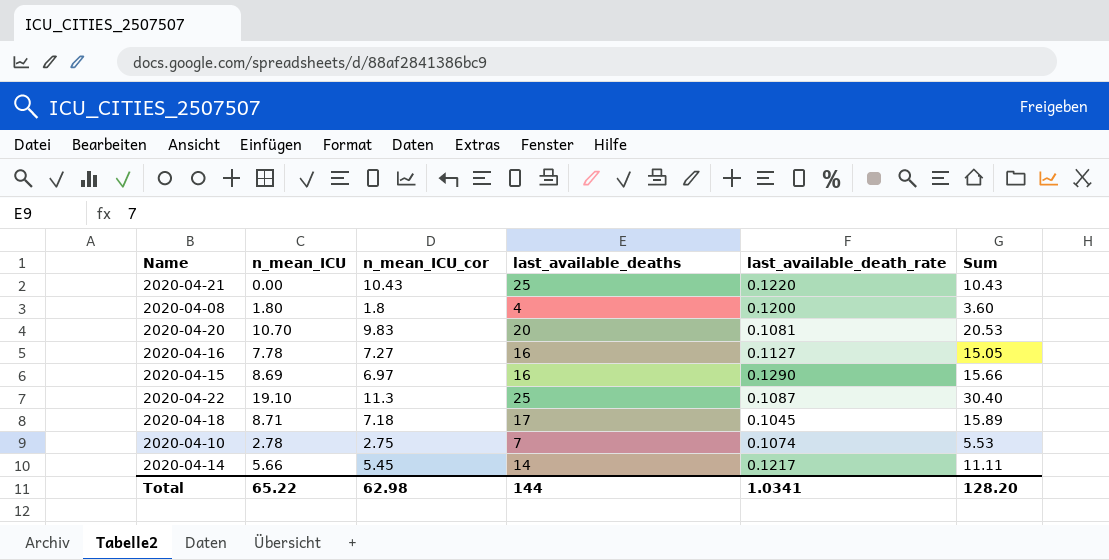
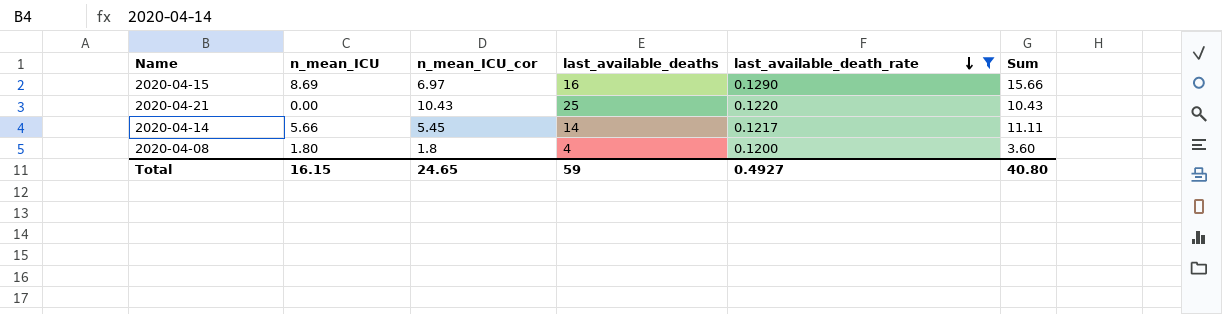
filter: none -> last_available_death_rate >= 0.1200
row order: none -> last_available_death_rate descending
Total | n_mean_ICU: 65.22 -> 16.15
Total | n_mean_ICU_cor: 62.98 -> 24.65
Total | last_available_deaths: 144 -> 59
Total | last_available_death_rate: 1.0341 -> 0.4927
Total | Sum: 128.20 -> 40.80

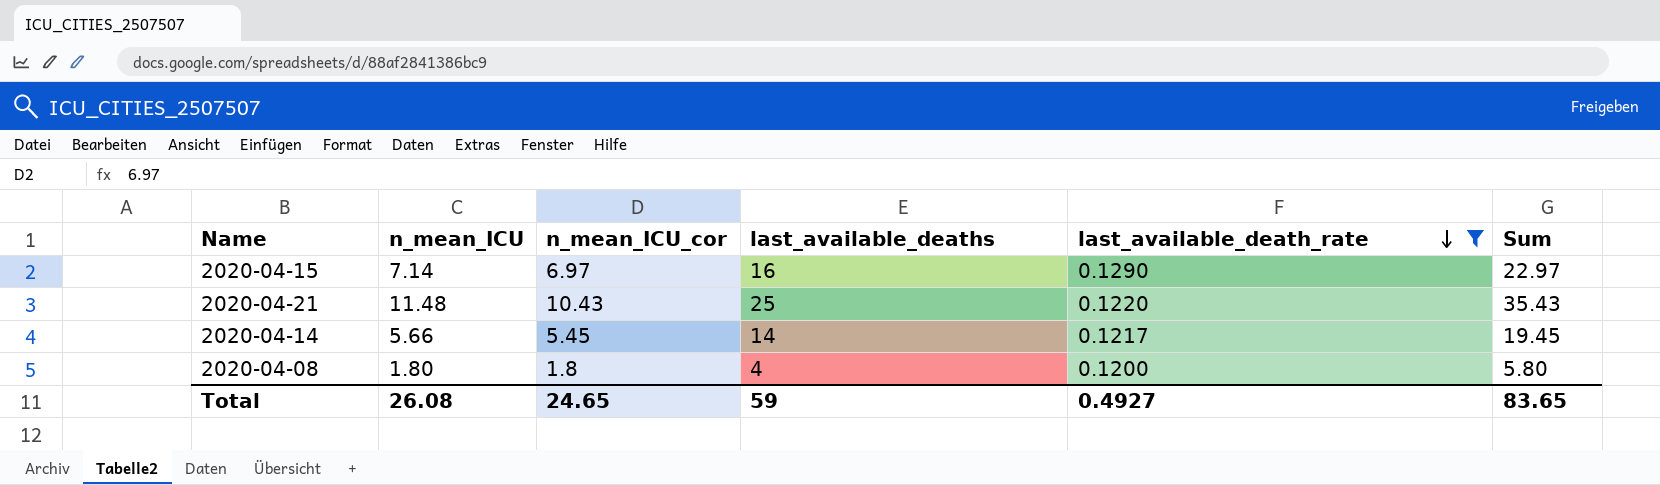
column Sum | formula: [n_mean_ICU] + [n_mean_ICU_cor] -> [n_mean_ICU_cor] + [last_available_deaths]
2020-04-15 | n_mean_ICU: 8.69 -> 7.14
2020-04-21 | n_mean_ICU: 0.00 -> 11.48
Total | n_mean_ICU: 16.15 -> 26.08
Total | Sum: 40.80 -> 83.65

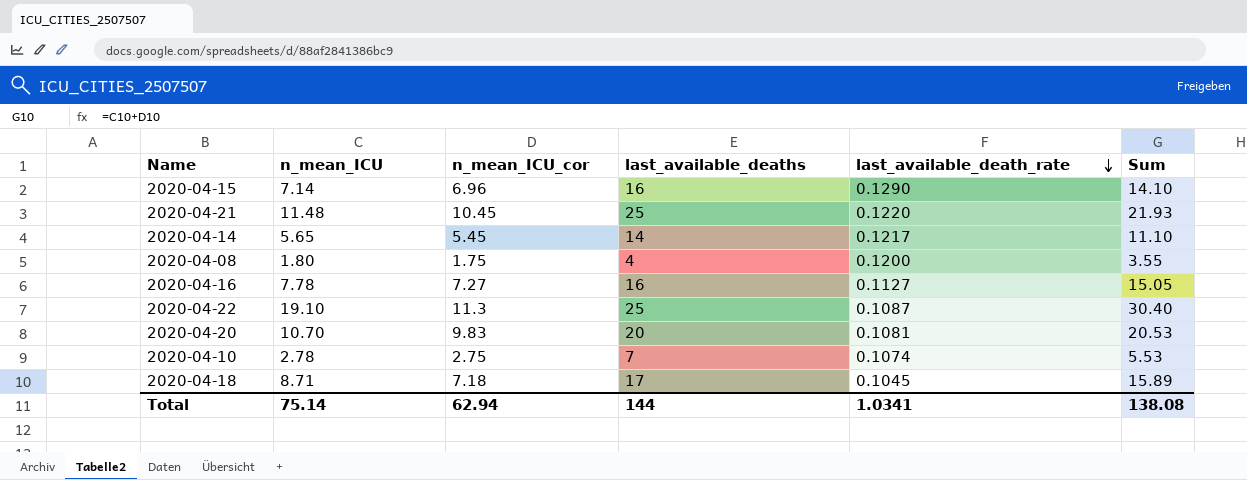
filter: last_available_death_rate >= 0.1200 -> none
column Sum | formula: [n_mean_ICU_cor] + [last_available_deaths] -> [n_mean_ICU] + [n_mean_ICU_cor]
2020-04-15 | n_mean_ICU_cor: 6.97 -> 6.96
2020-04-21 | n_mean_ICU_cor: 10.43 -> 10.45
2020-04-14 | n_mean_ICU: 5.66 -> 5.65
2020-04-08 | n_mean_ICU_cor: 1.8 -> 1.75
Total | n_mean_ICU: 26.08 -> 75.14
Total | n_mean_ICU_cor: 24.65 -> 62.94
Total | last_available_deaths: 59 -> 144
Total | last_available_death_rate: 0.4927 -> 1.0341
Total | Sum: 83.65 -> 138.08

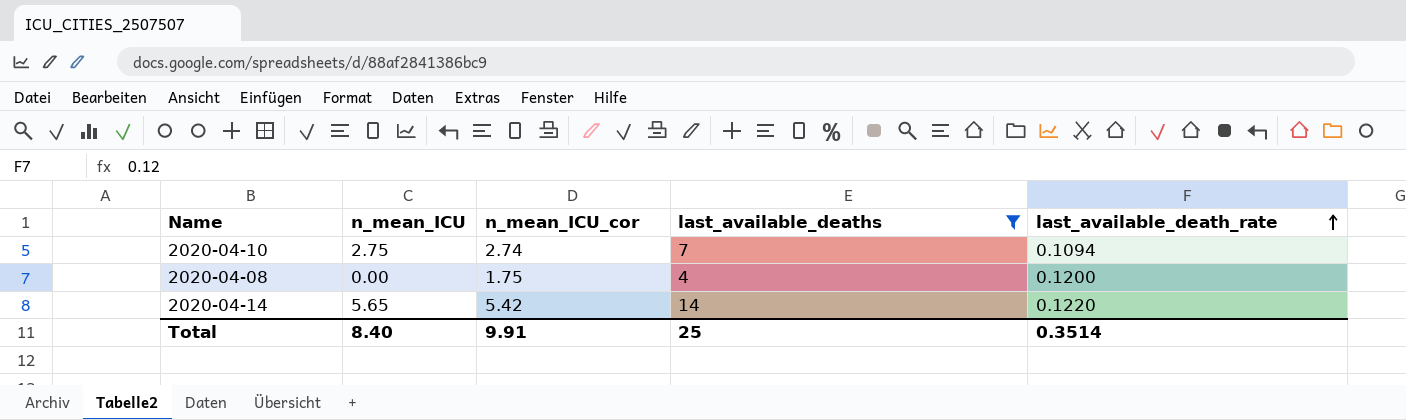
filter: none -> last_available_deaths <= 14
row order: last_available_death_rate descending -> last_available_death_rate ascending
column Sum | formula: [n_mean_ICU] + [n_mean_ICU_cor] -> none
2020-04-10 | n_mean_ICU: 2.78 -> 2.75
2020-04-10 | n_mean_ICU_cor: 2.75 -> 2.74
2020-04-10 | last_available_death_rate: 0.1074 -> 0.1094
2020-04-08 | n_mean_ICU: 1.80 -> 0.00
2020-04-14 | n_mean_ICU_cor: 5.45 -> 5.42
2020-04-14 | last_available_death_rate: 0.1217 -> 0.1220
Total | n_mean_ICU: 75.14 -> 8.40
Total | n_mean_ICU_cor: 62.94 -> 9.91
Total | last_available_deaths: 144 -> 25
Total | last_available_death_rate: 1.0341 -> 0.3514

